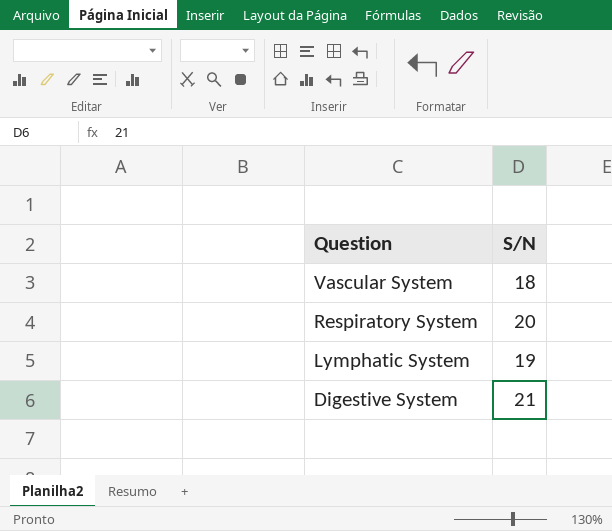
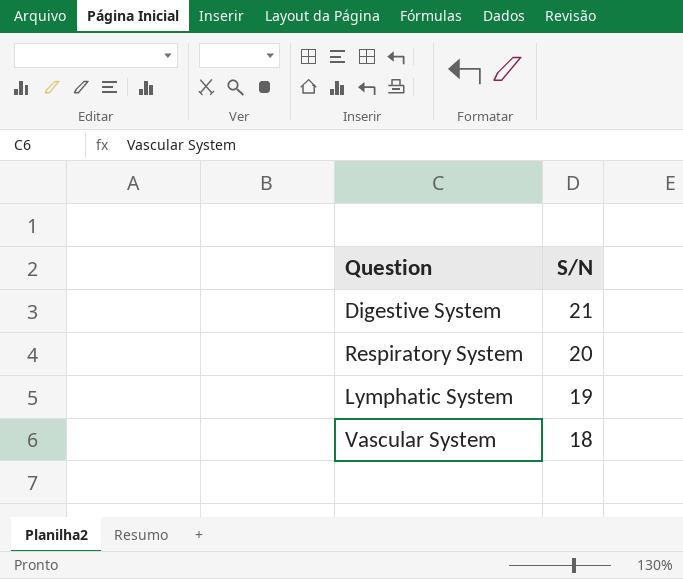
row order: Question descending -> S/N descending

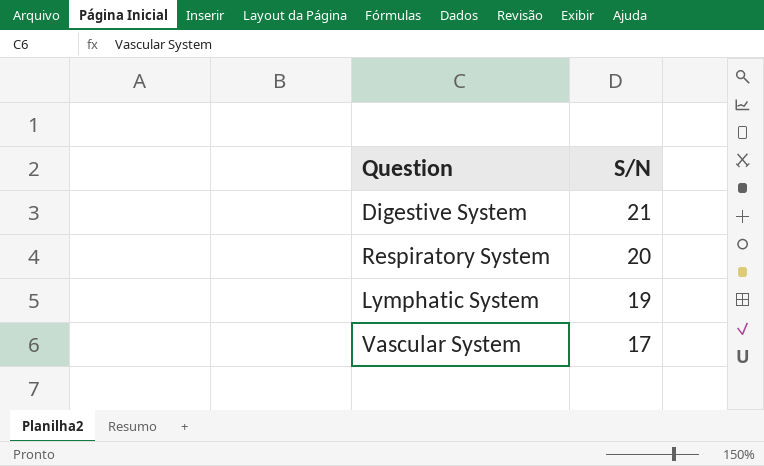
Vascular System | S/N: 18 -> 17

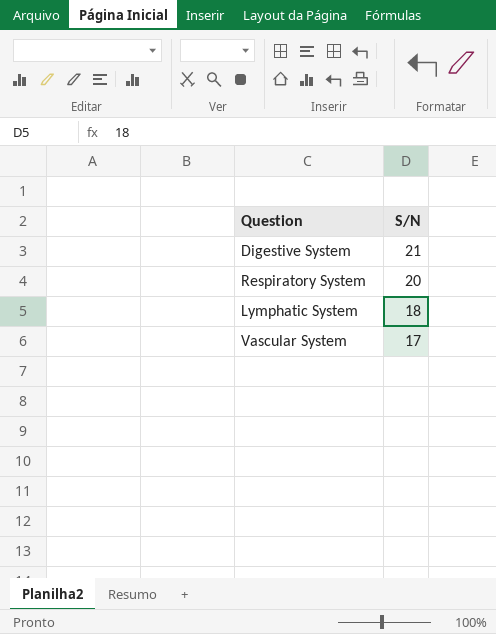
Lymphatic System | S/N: 19 -> 18

